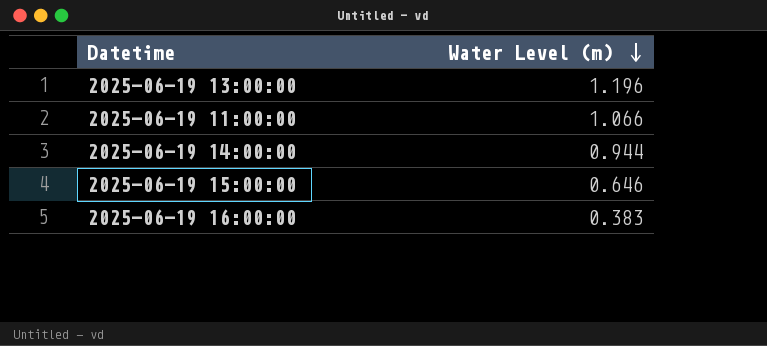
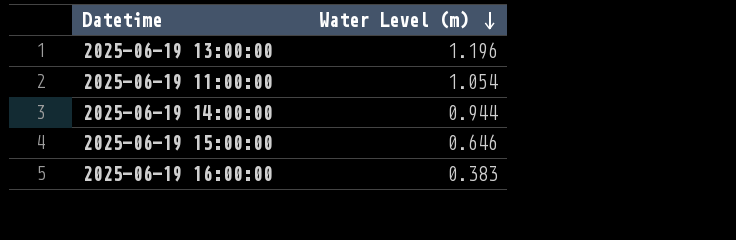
2025-06-19 11:00:00 | Water Level (m): 1.066 -> 1.054

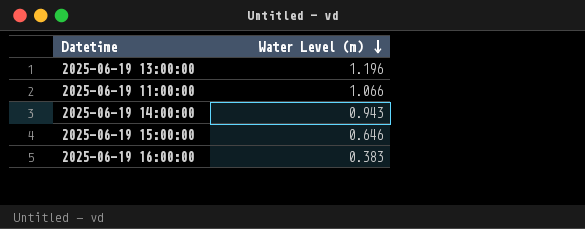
2025-06-19 11:00:00 | Water Level (m): 1.054 -> 1.066
2025-06-19 14:00:00 | Water Level (m): 0.944 -> 0.943

